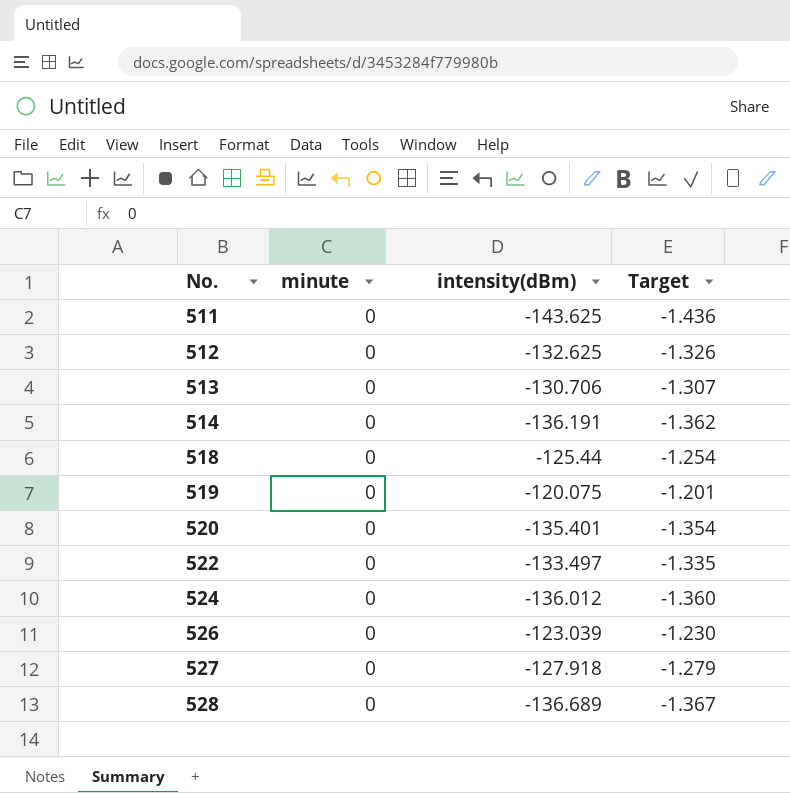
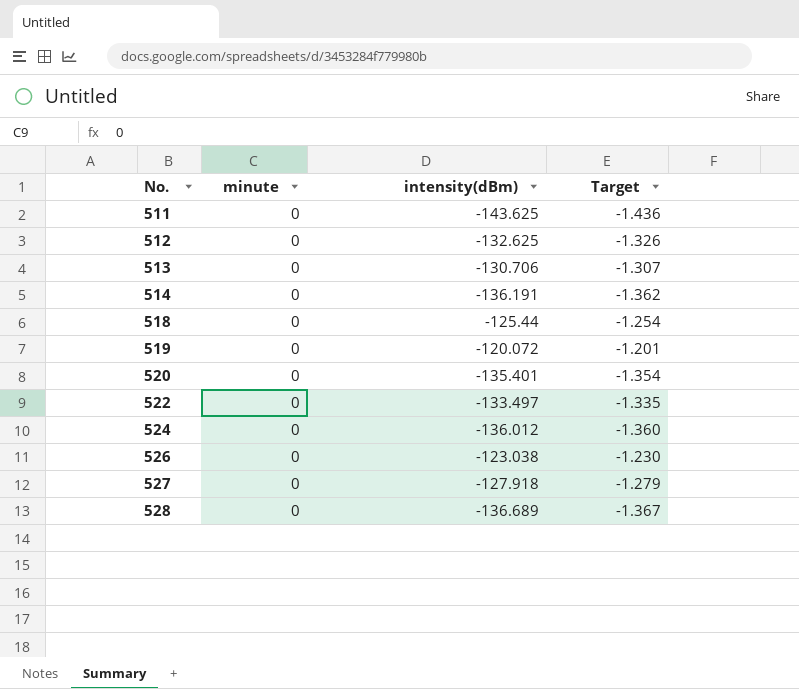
519 | intensity(dBm): -120.075 -> -120.072
526 | intensity(dBm): -123.039 -> -123.038

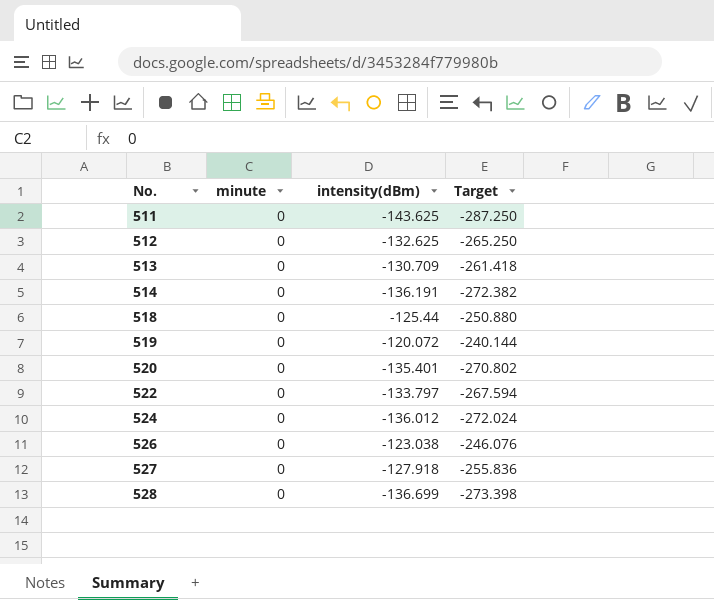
column Target | formula: [intensity(dBm)] * 0.01 -> [intensity(dBm)] * 2
513 | intensity(dBm): -130.706 -> -130.709
522 | intensity(dBm): -133.497 -> -133.797
528 | intensity(dBm): -136.689 -> -136.699

